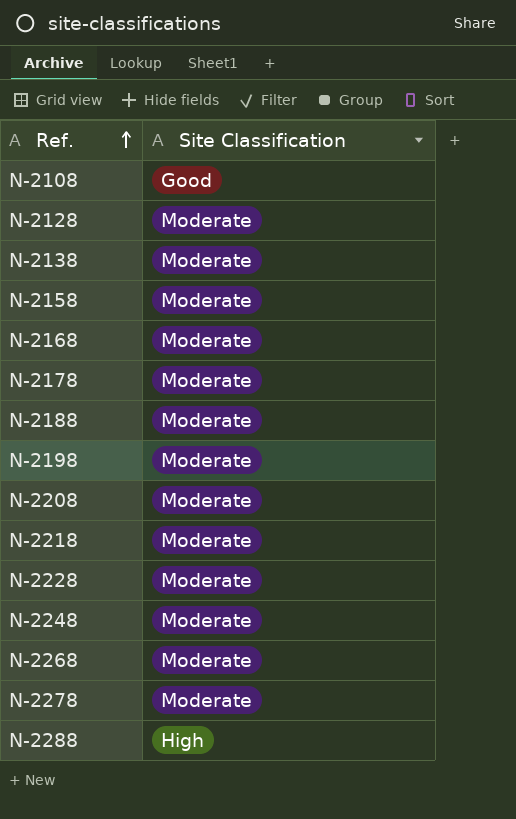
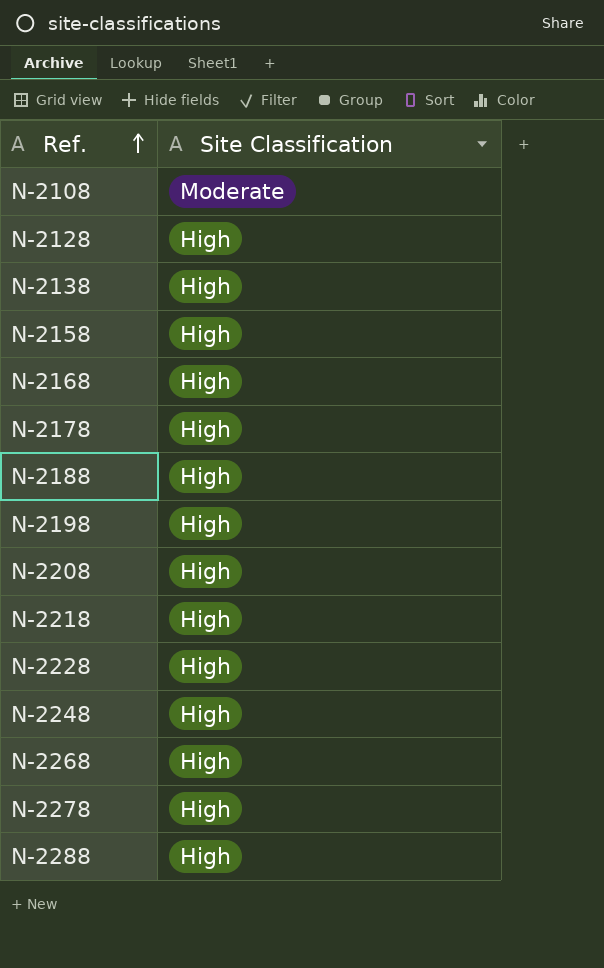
N-2108 | Site Classification: Good -> Moderate
N-2128 | Site Classification: Moderate -> High
N-2138 | Site Classification: Moderate -> High
N-2158 | Site Classification: Moderate -> High
N-2168 | Site Classification: Moderate -> High
N-2178 | Site Classification: Moderate -> High
N-2188 | Site Classification: Moderate -> High
N-2198 | Site Classification: Moderate -> High
N-2208 | Site Classification: Moderate -> High
N-2218 | Site Classification: Moderate -> High
N-2228 | Site Classification: Moderate -> High
N-2248 | Site Classification: Moderate -> High
N-2268 | Site Classification: Moderate -> High
N-2278 | Site Classification: Moderate -> High

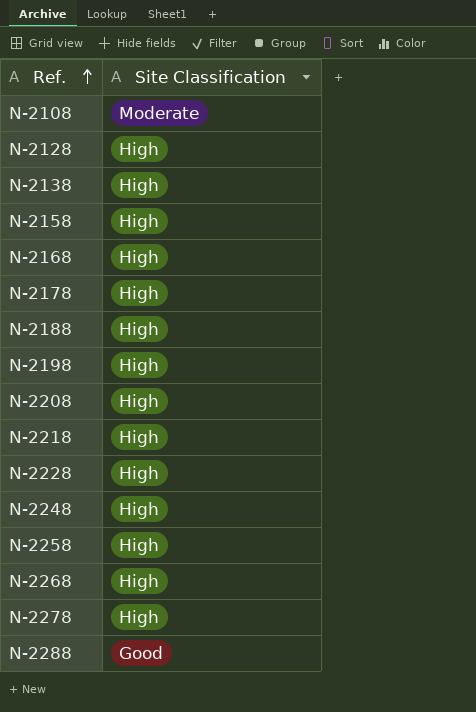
row N-2258: none -> High
N-2288 | Site Classification: High -> Good

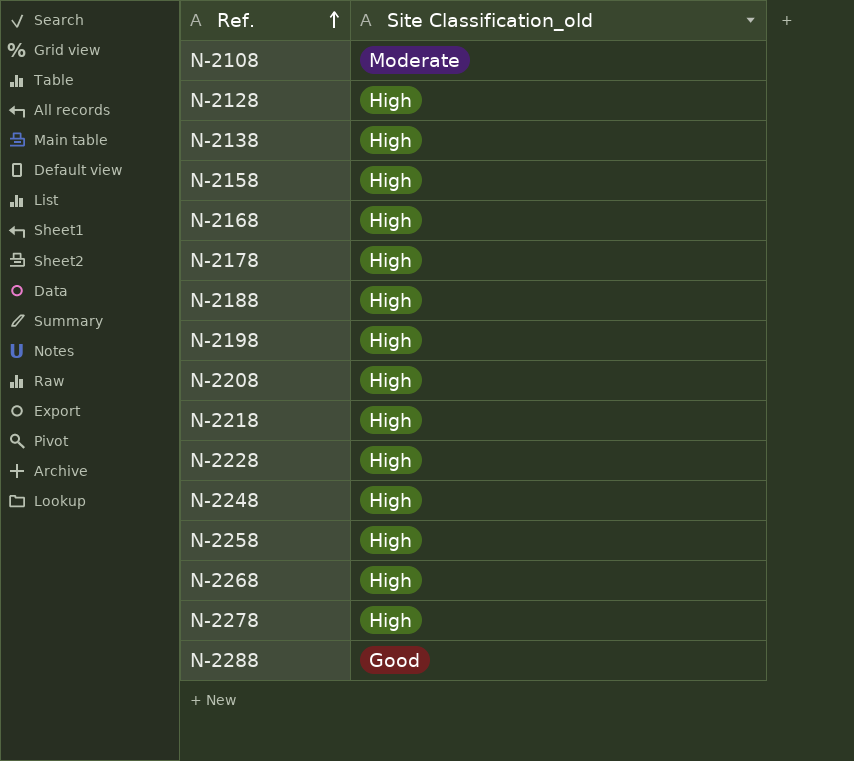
column name: Site Classification -> Site Classification_old

